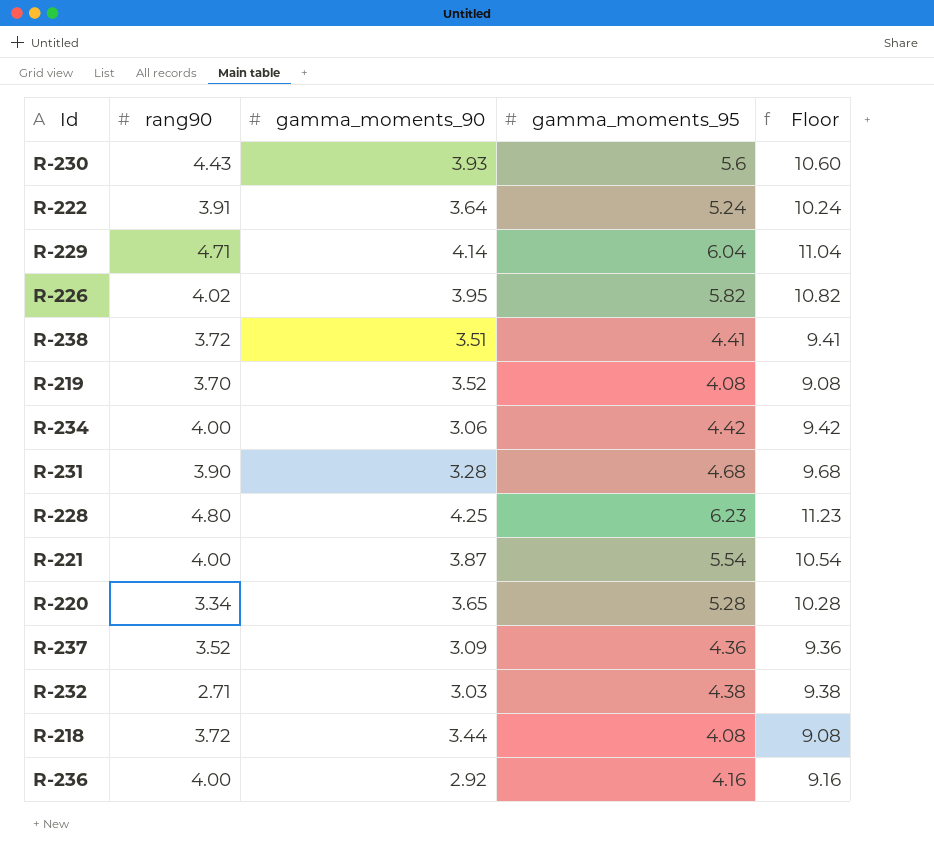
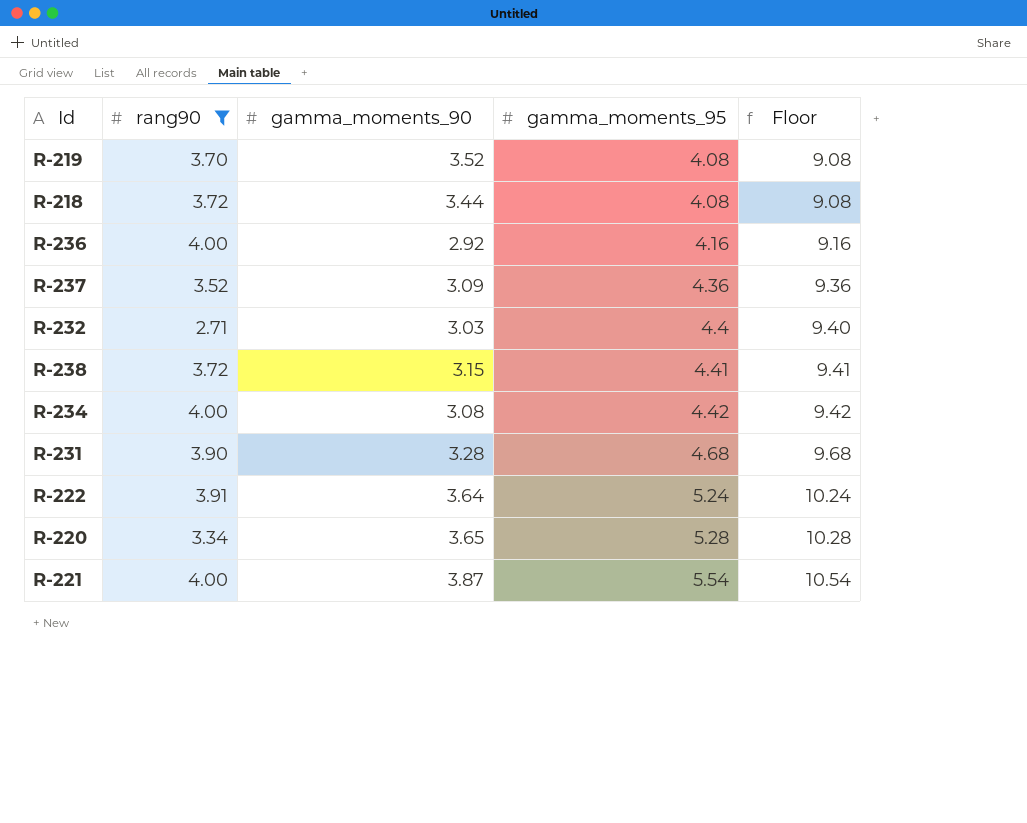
filter: none -> rang90 <= 4.00
row order: none -> gamma_moments_95 ascending
R-232 | gamma_moments_95: 4.38 -> 4.4
R-232 | Floor: 9.38 -> 9.40
R-238 | gamma_moments_90: 3.51 -> 3.15
R-234 | gamma_moments_90: 3.06 -> 3.08

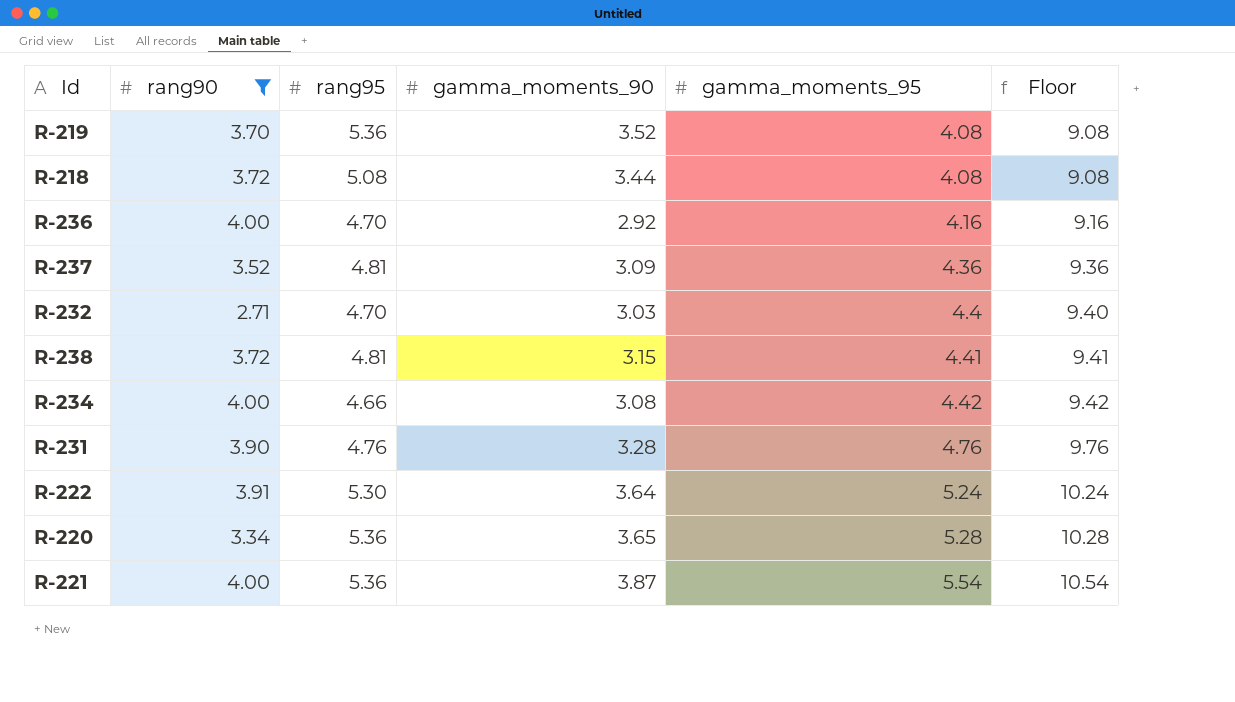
column rang95 | position: none -> 3
R-231 | gamma_moments_95: 4.68 -> 4.76
R-231 | Floor: 9.68 -> 9.76

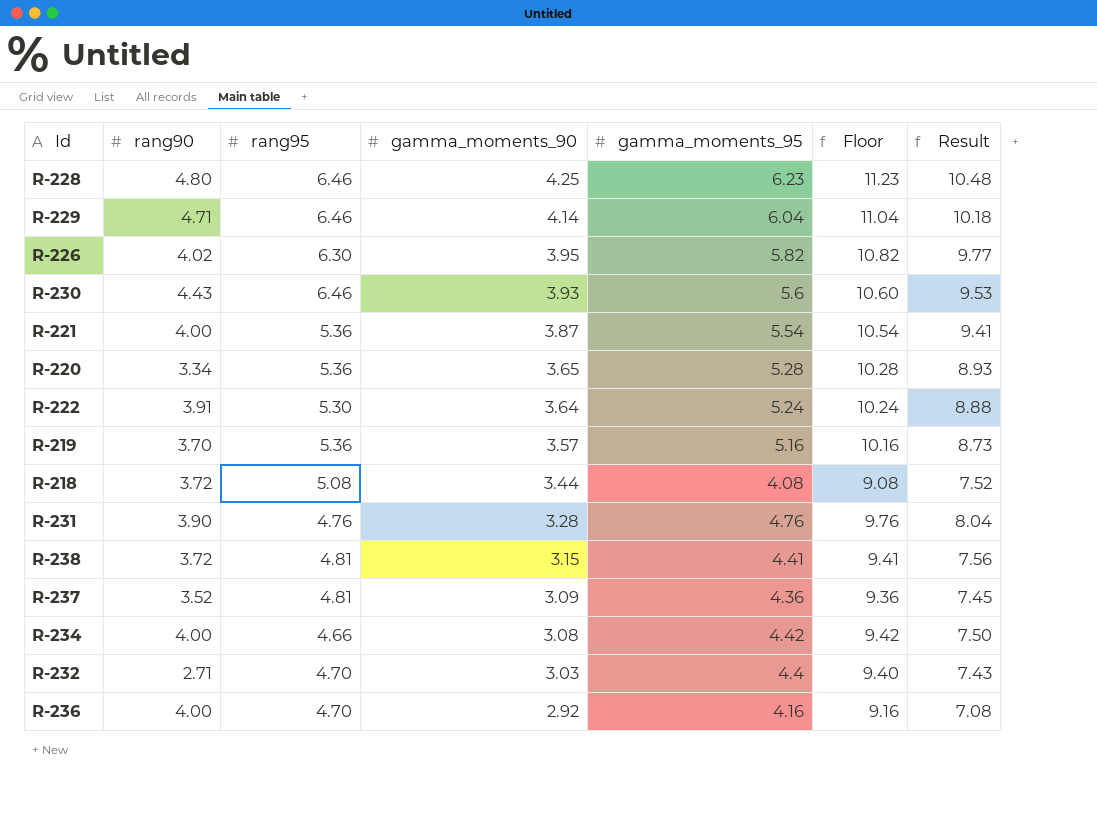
filter: rang90 <= 4.00 -> none
row order: gamma_moments_95 ascending -> gamma_moments_90 descending
column Result | formula: none -> [gamma_moments_90] + [gamma_moments_95]
R-219 | gamma_moments_90: 3.52 -> 3.57
R-219 | gamma_moments_95: 4.08 -> 5.16
R-219 | Floor: 9.08 -> 10.16

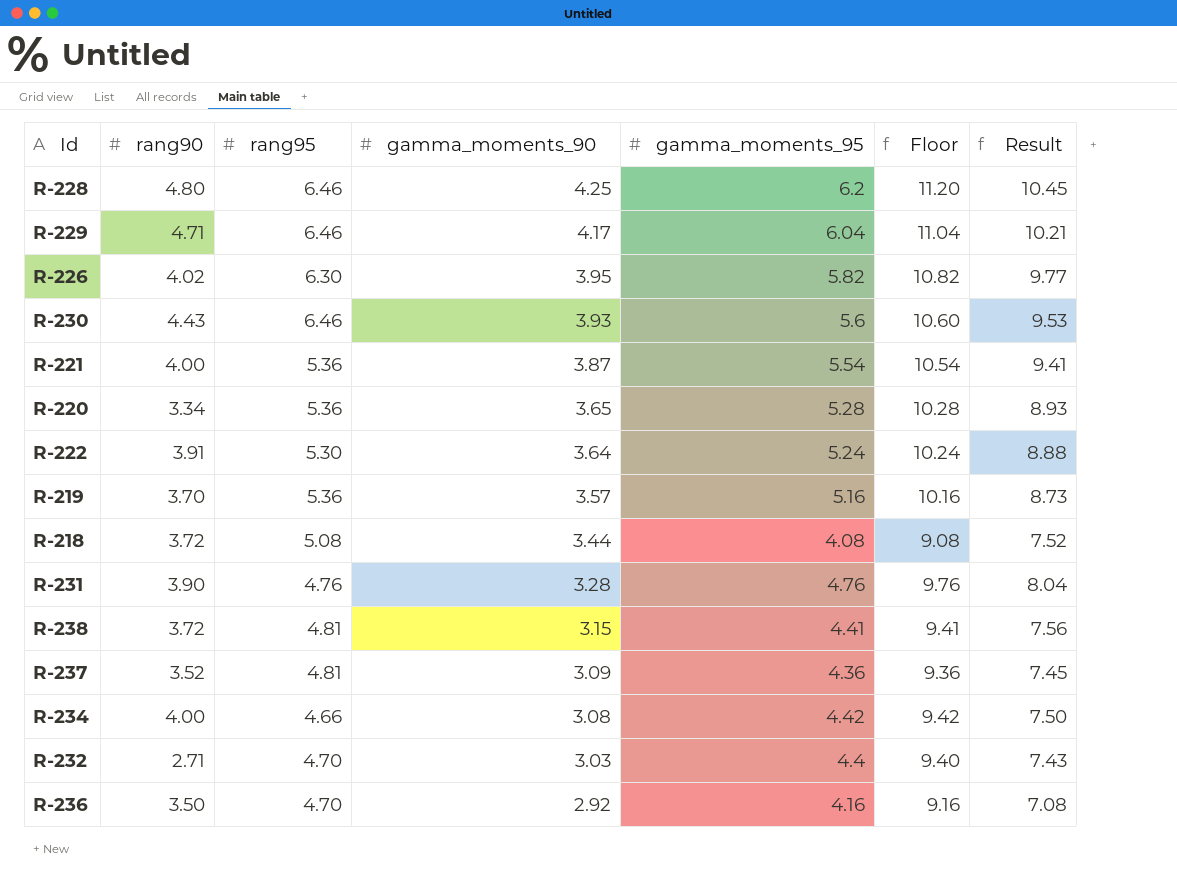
R-228 | gamma_moments_95: 6.23 -> 6.2
R-228 | Floor: 11.23 -> 11.20
R-228 | Result: 10.48 -> 10.45
R-229 | gamma_moments_90: 4.14 -> 4.17
R-229 | Result: 10.18 -> 10.21
R-236 | rang90: 4.00 -> 3.50

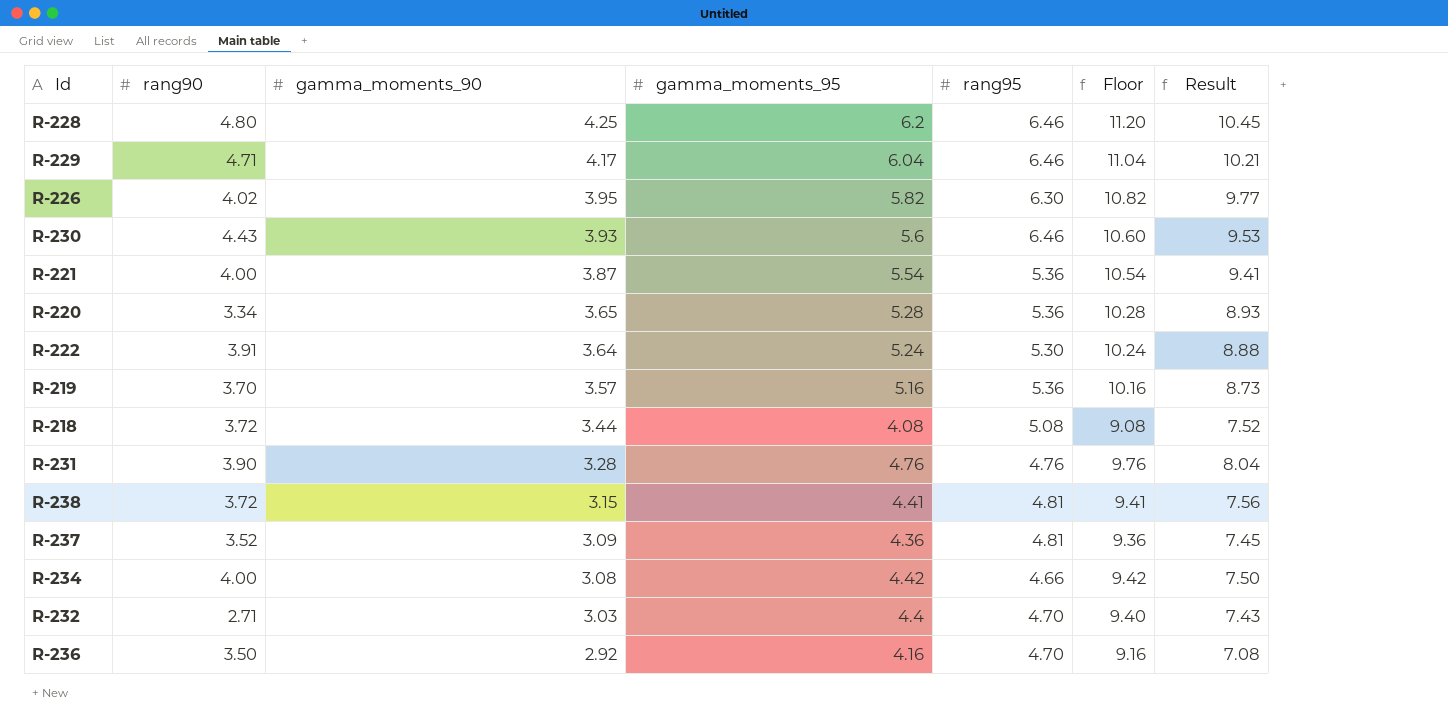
column rang95 | position: 3 -> 5

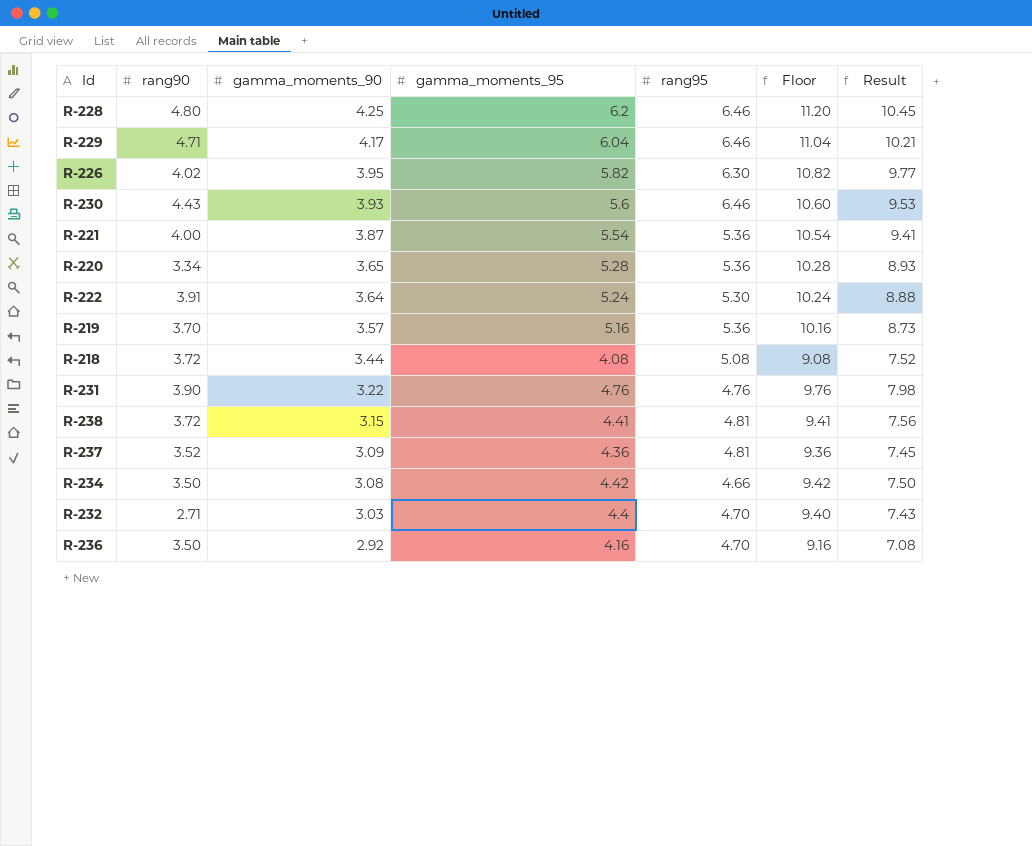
R-231 | gamma_moments_90: 3.28 -> 3.22
R-231 | Result: 8.04 -> 7.98
R-234 | rang90: 4.00 -> 3.50

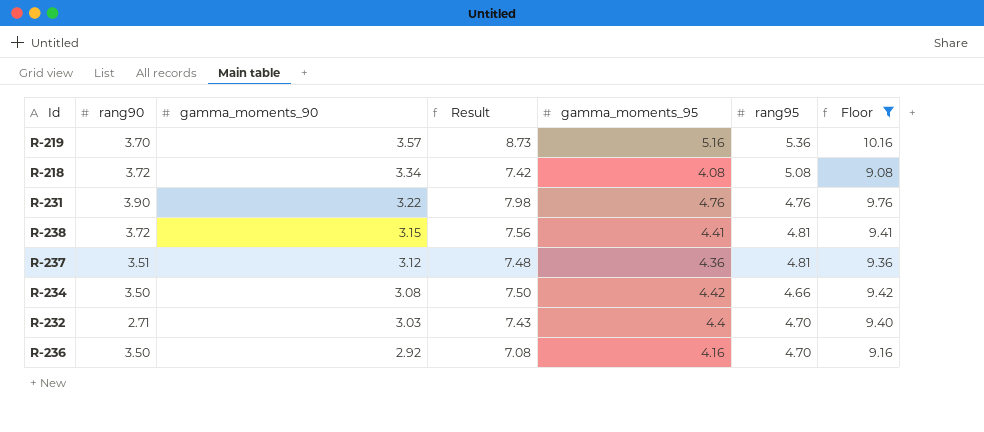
filter: none -> Floor <= 10.16
column Result | position: 7 -> 4
R-218 | gamma_moments_90: 3.44 -> 3.34
R-218 | Result: 7.52 -> 7.42
R-237 | rang90: 3.52 -> 3.51
R-237 | gamma_moments_90: 3.09 -> 3.12
R-237 | Result: 7.45 -> 7.48

